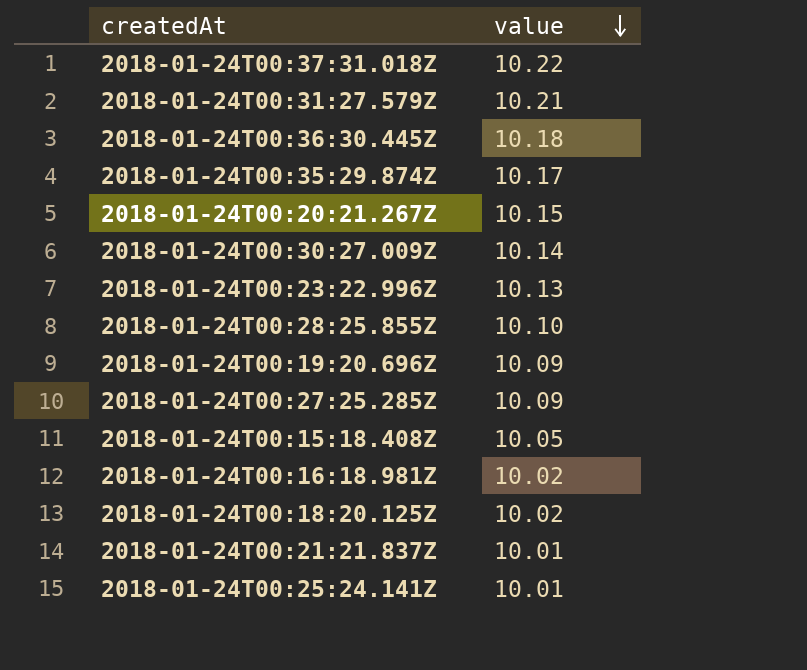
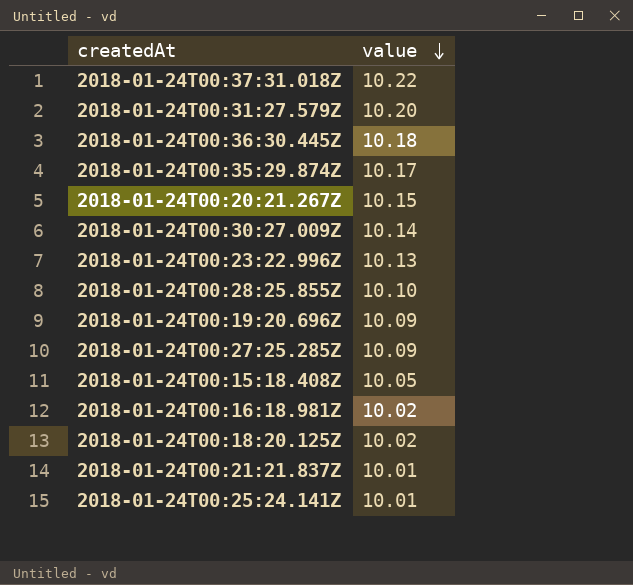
2018-01-24T00:31:27.579Z | value: 10.21 -> 10.20

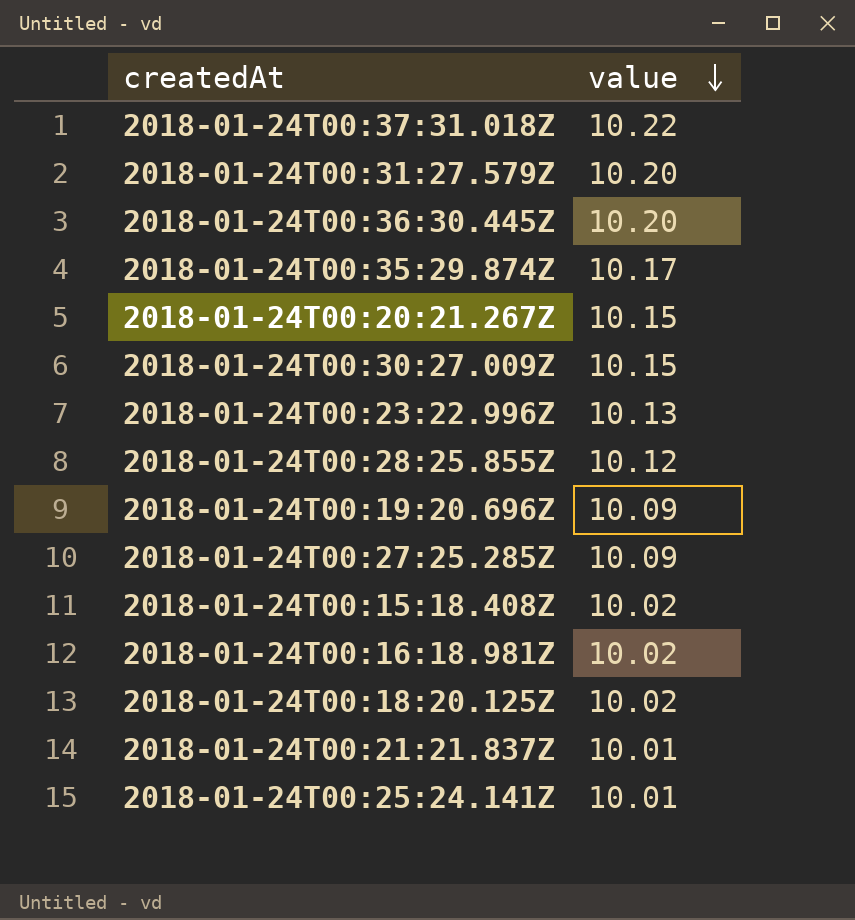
2018-01-24T00:36:30.445Z | value: 10.18 -> 10.20
2018-01-24T00:30:27.009Z | value: 10.14 -> 10.15
2018-01-24T00:28:25.855Z | value: 10.10 -> 10.12
2018-01-24T00:15:18.408Z | value: 10.05 -> 10.02

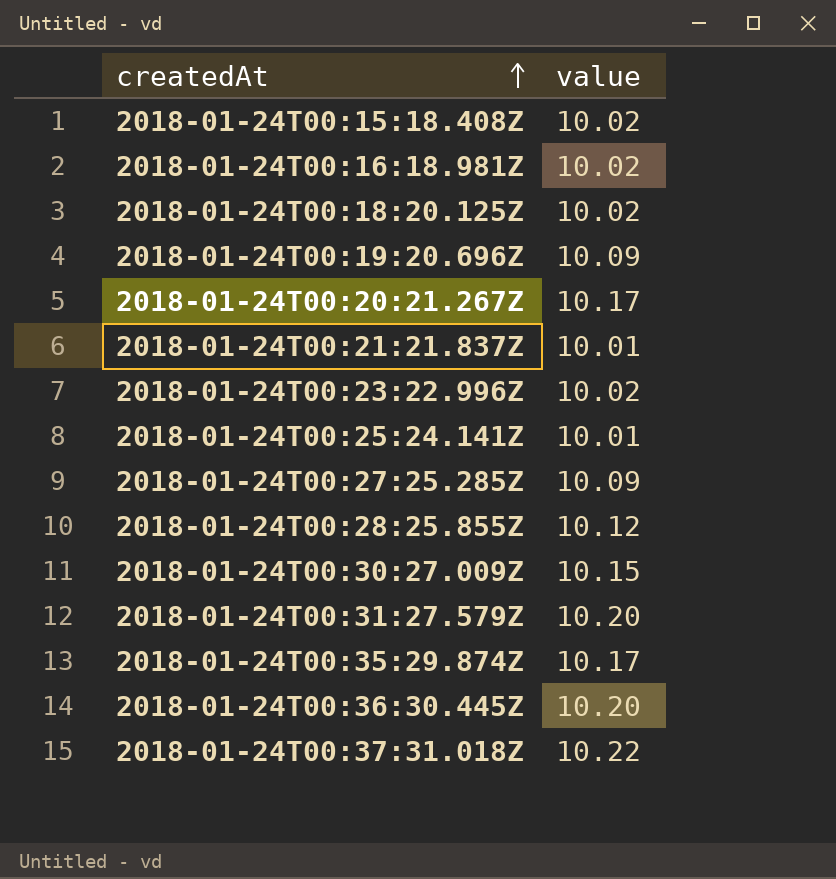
row order: value descending -> createdAt ascending
2018-01-24T00:20:21.267Z | value: 10.15 -> 10.17
2018-01-24T00:23:22.996Z | value: 10.13 -> 10.02

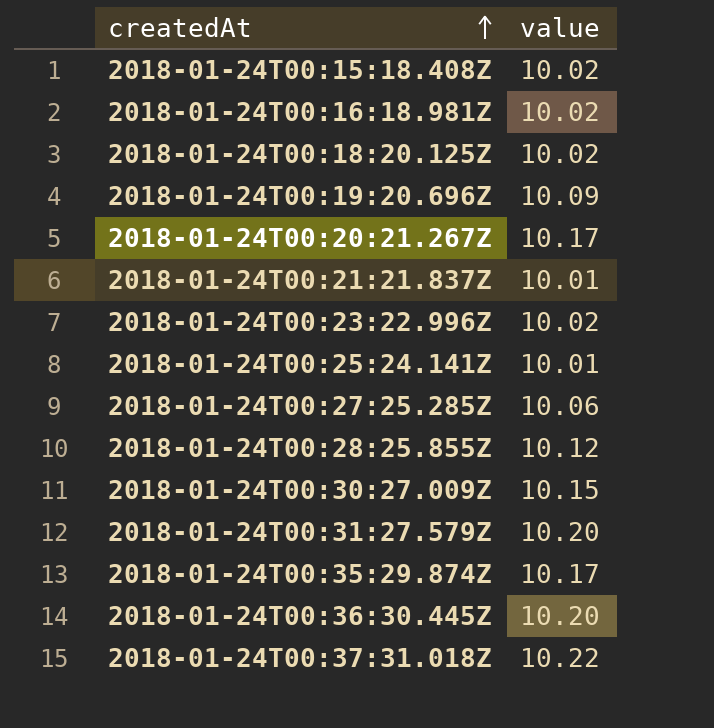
2018-01-24T00:27:25.285Z | value: 10.09 -> 10.06

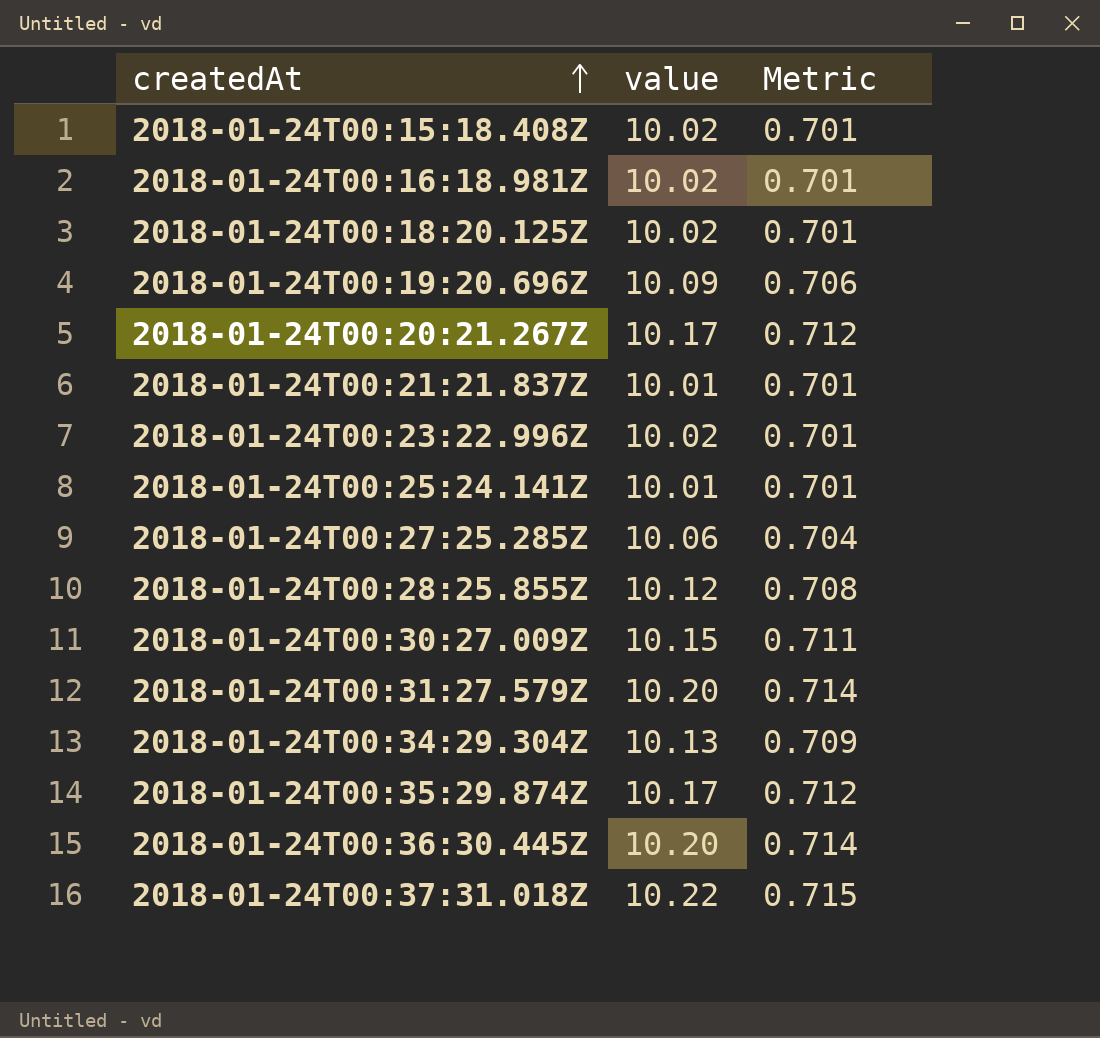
column Metric | formula: none -> [value] * 0.07
row 2018-01-24T00:34:29.304Z: none -> 10.13 | 0.709

